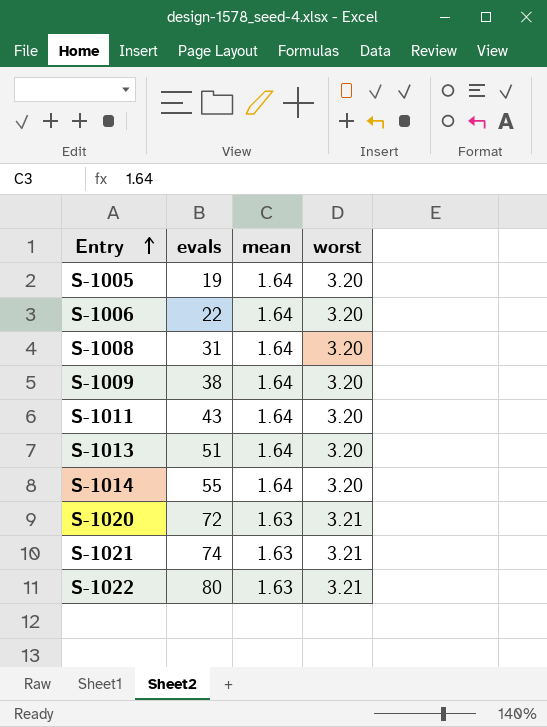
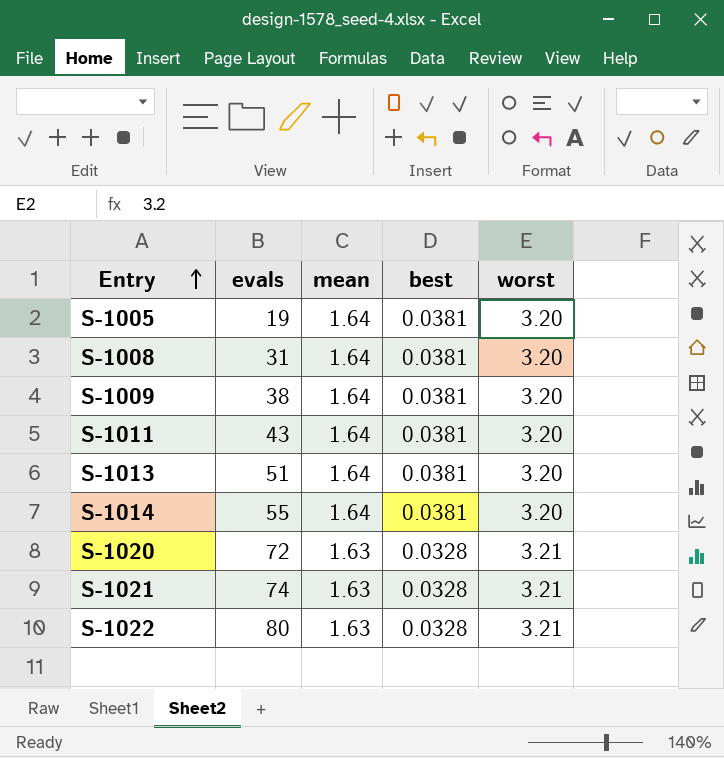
column best | position: none -> 4
row S-1006: 22 | 1.64 | 3.20 -> none

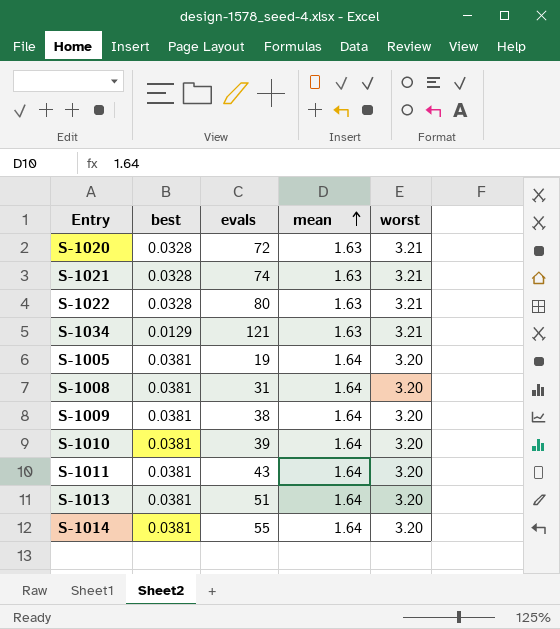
row order: Entry ascending -> mean ascending
column best | position: 4 -> 2
row S-1034: none -> 0.0129 | 121 | 1.63 | 3.21
row S-1010: none -> 0.0381 | 39 | 1.64 | 3.20

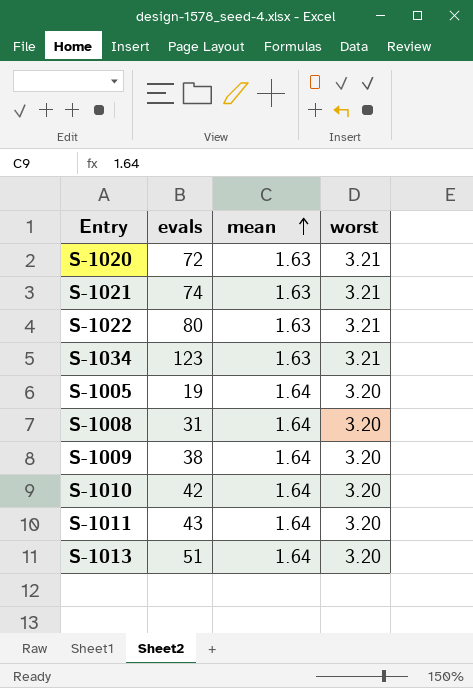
column best | position: 2 -> none
row S-1014: 0.0381 | 55 | 1.64 | 3.20 -> none
S-1034 | evals: 121 -> 123
S-1010 | evals: 39 -> 42

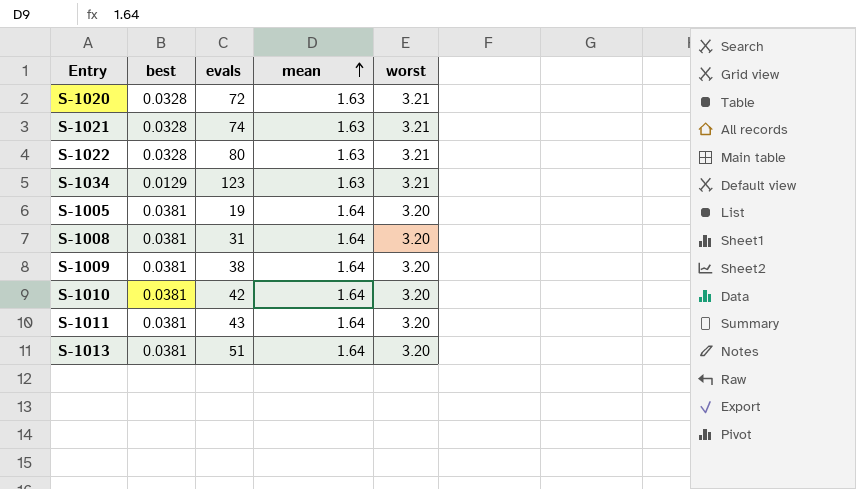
column best | position: none -> 2

